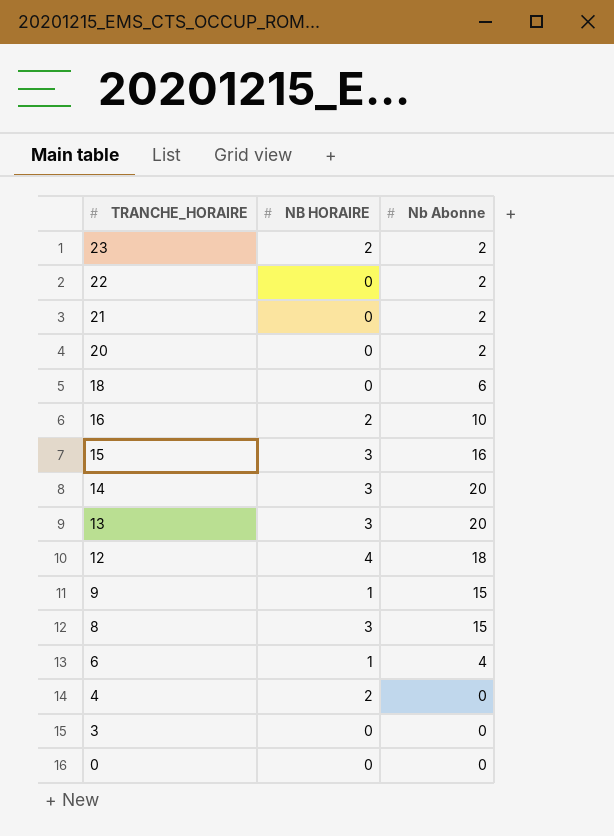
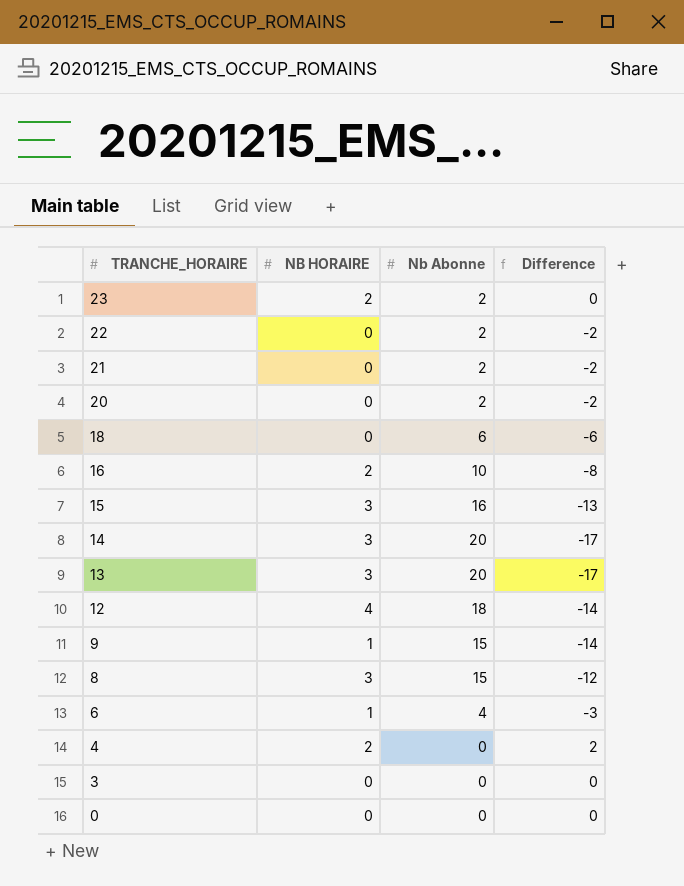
column Difference | formula: none -> [NB HORAIRE] - [Nb Abonne]

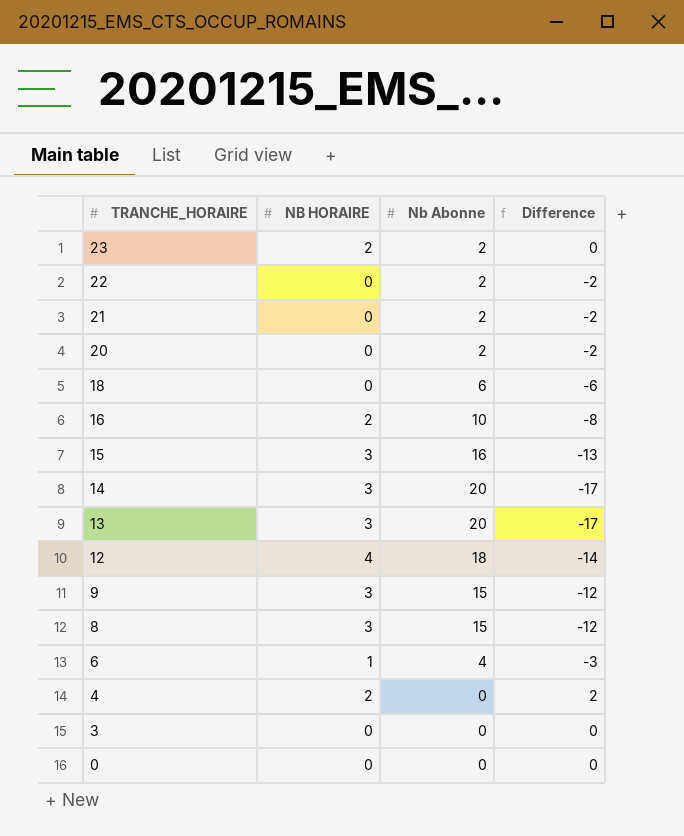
9 | NB HORAIRE: 1 -> 3
9 | Difference: -14 -> -12

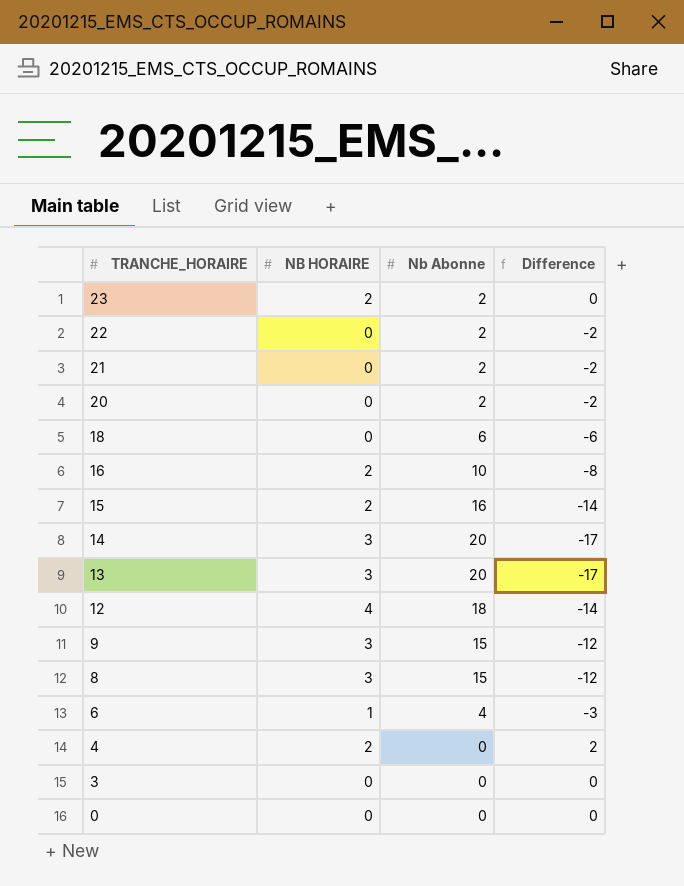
15 | NB HORAIRE: 3 -> 2
15 | Difference: -13 -> -14

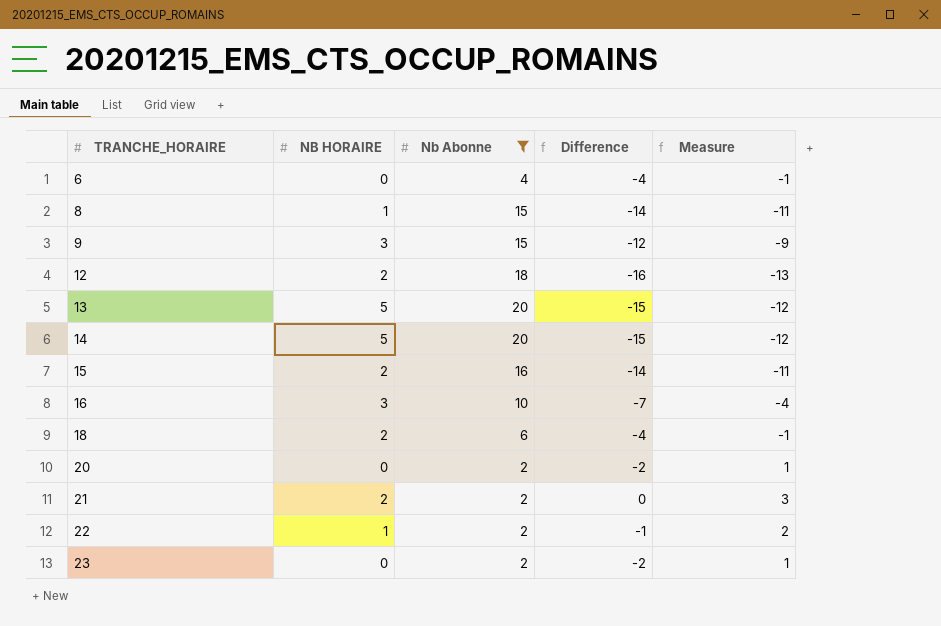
filter: none -> Nb Abonne != 0
row order: TRANCHE_HORAIRE descending -> TRANCHE_HORAIRE ascending
column Measure | formula: none -> [Difference] + 3
6 | NB HORAIRE: 1 -> 0
6 | Difference: -3 -> -4
8 | NB HORAIRE: 3 -> 1
8 | Difference: -12 -> -14
12 | NB HORAIRE: 4 -> 2
12 | Difference: -14 -> -16
13 | NB HORAIRE: 3 -> 5
13 | Difference: -17 -> -15
14 | NB HORAIRE: 3 -> 5
14 | Difference: -17 -> -15
16 | NB HORAIRE: 2 -> 3
16 | Difference: -8 -> -7
18 | NB HORAIRE: 0 -> 2
18 | Difference: -6 -> -4
21 | NB HORAIRE: 0 -> 2
21 | Difference: -2 -> 0
22 | NB HORAIRE: 0 -> 1
22 | Difference: -2 -> -1
23 | NB HORAIRE: 2 -> 0
23 | Difference: 0 -> -2

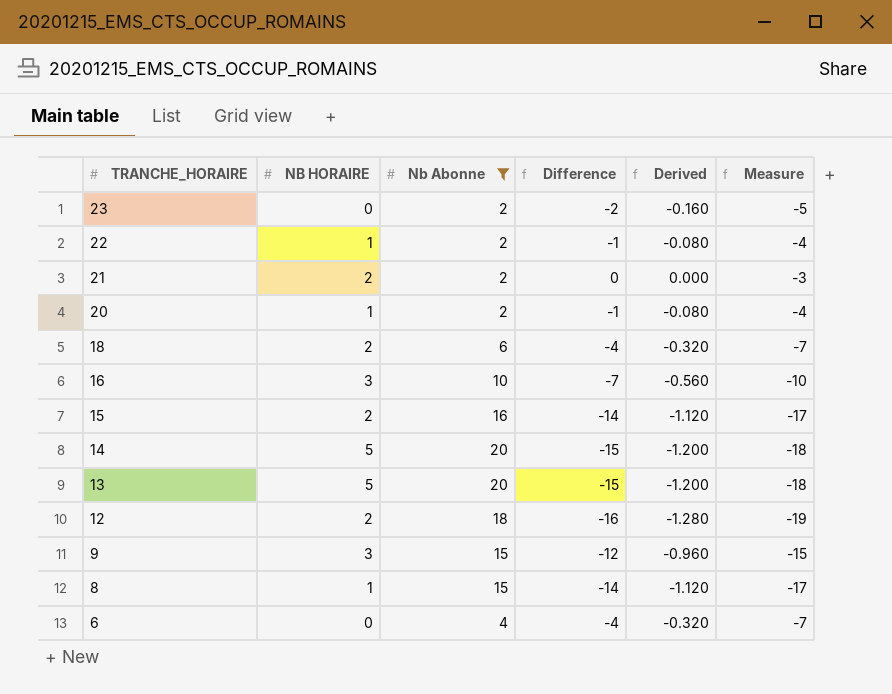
row order: TRANCHE_HORAIRE ascending -> TRANCHE_HORAIRE descending
column Derived | formula: none -> [Difference] * 0.08
column Measure | formula: [Difference] + 3 -> [Difference] - 3
20 | NB HORAIRE: 0 -> 1
20 | Difference: -2 -> -1

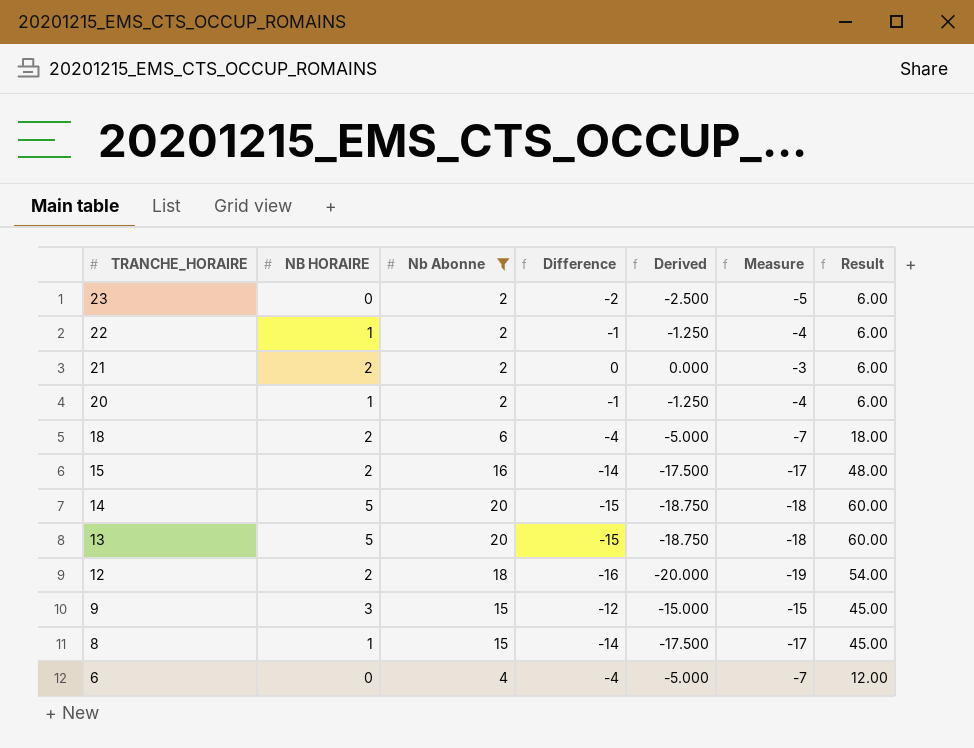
column Derived | formula: [Difference] * 0.08 -> [Difference] * 1.25
column Result | formula: none -> [Nb Abonne] * 3
row 16: 3 | 10 | -7 | -0.560 | -10 -> none

